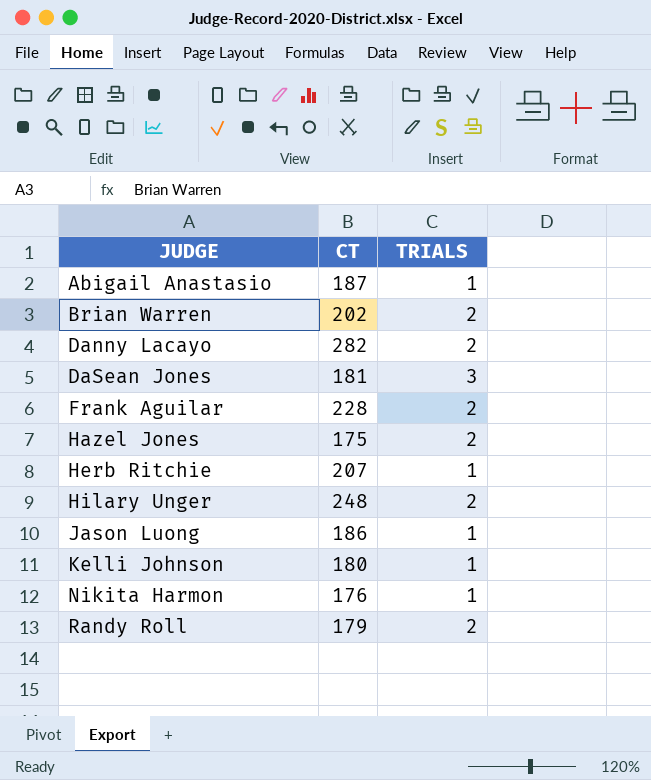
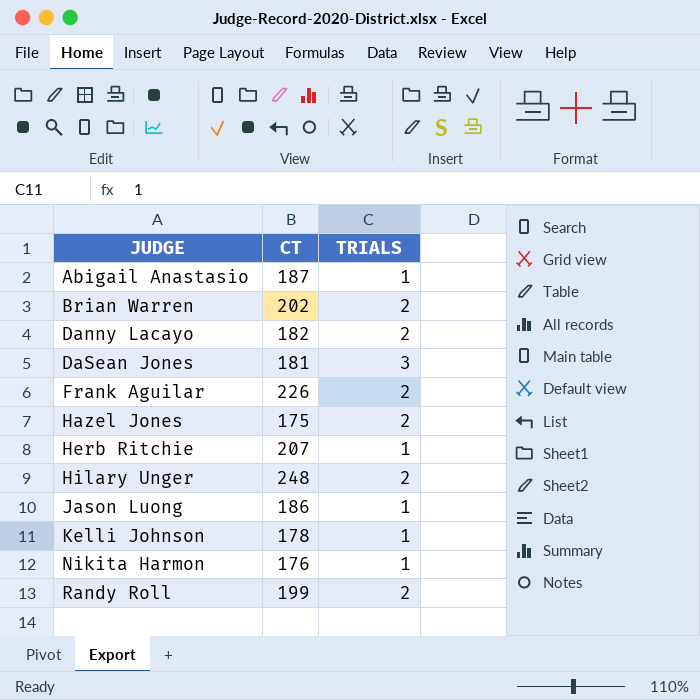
Danny Lacayo | CT: 282 -> 182
Frank Aguilar | CT: 228 -> 226
Kelli Johnson | CT: 180 -> 178
Randy Roll | CT: 179 -> 199

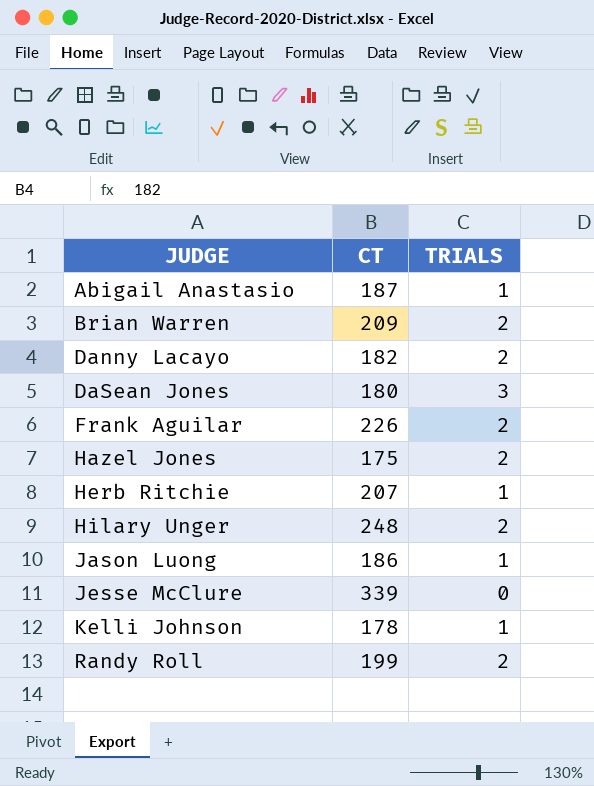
row Nikita Harmon: 176 | 1 -> none
Brian Warren | CT: 202 -> 209
DaSean Jones | CT: 181 -> 180
row Jesse McClure: none -> 339 | 0

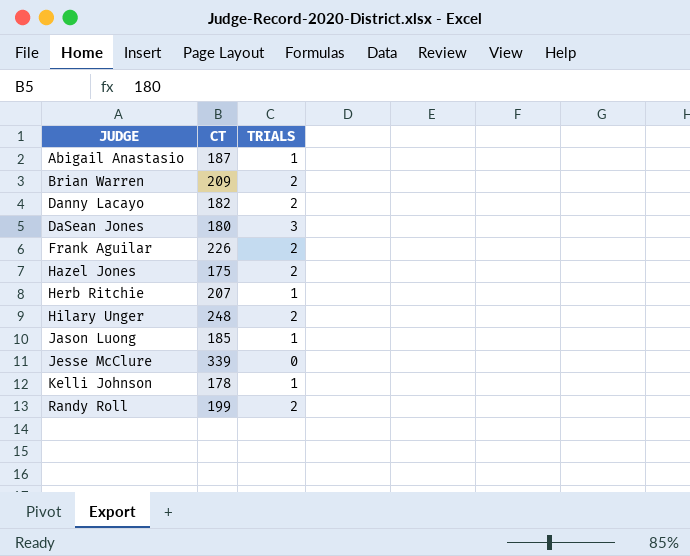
Jason Luong | CT: 186 -> 185

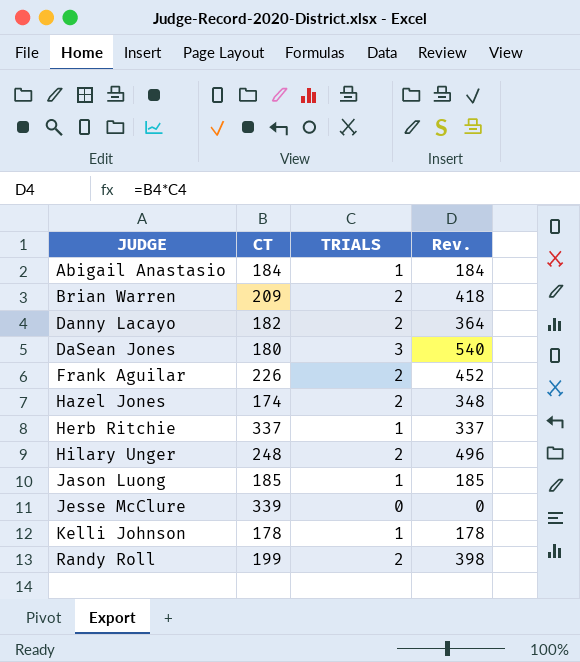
column Rev. | formula: none -> [CT] * [TRIALS]
Abigail Anastasio | CT: 187 -> 184
Hazel Jones | CT: 175 -> 174
Herb Ritchie | CT: 207 -> 337

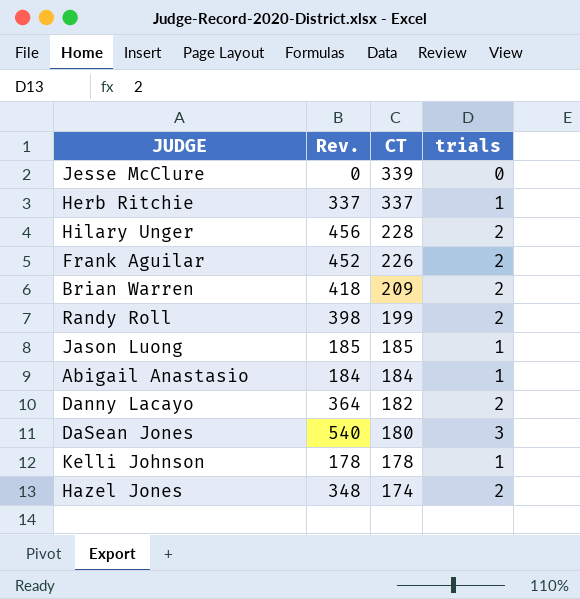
row order: JUDGE ascending -> CT descending
column Rev. | position: 4 -> 2
column name: TRIALS -> trials
Hilary Unger | Rev.: 496 -> 456
Hilary Unger | CT: 248 -> 228

